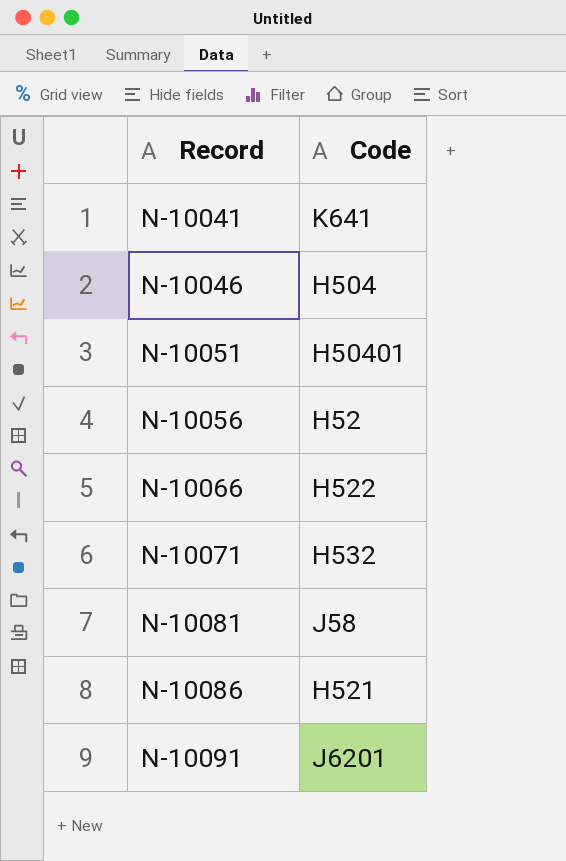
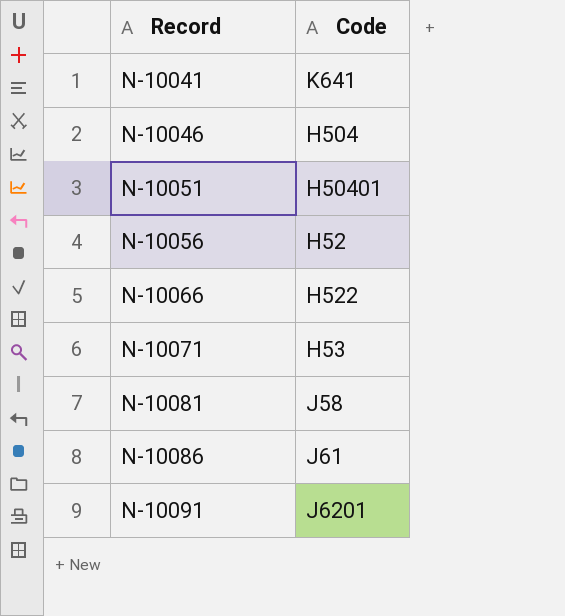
N-10071 | Code: H532 -> H53
N-10086 | Code: H521 -> J61

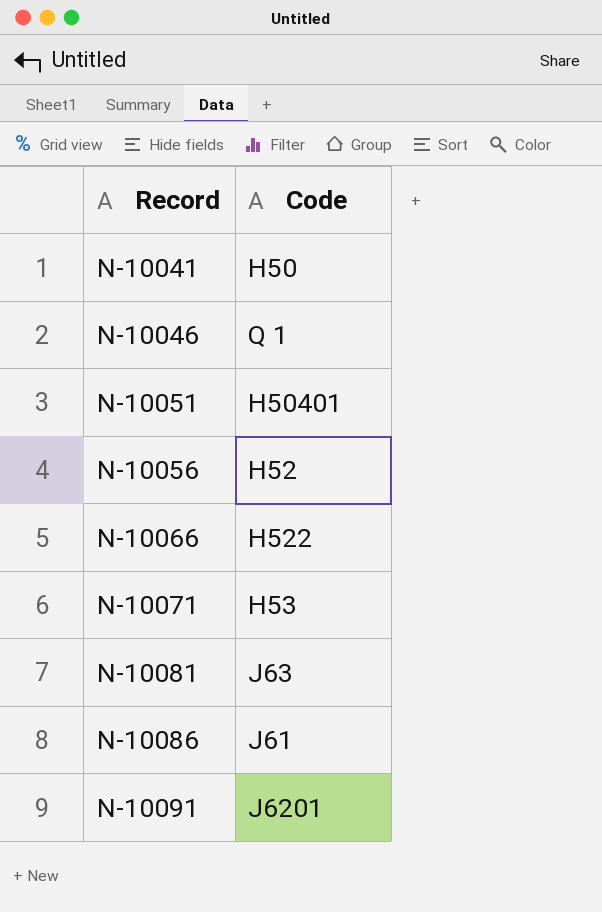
N-10041 | Code: K641 -> H50
N-10046 | Code: H504 -> Q 1
N-10081 | Code: J58 -> J63

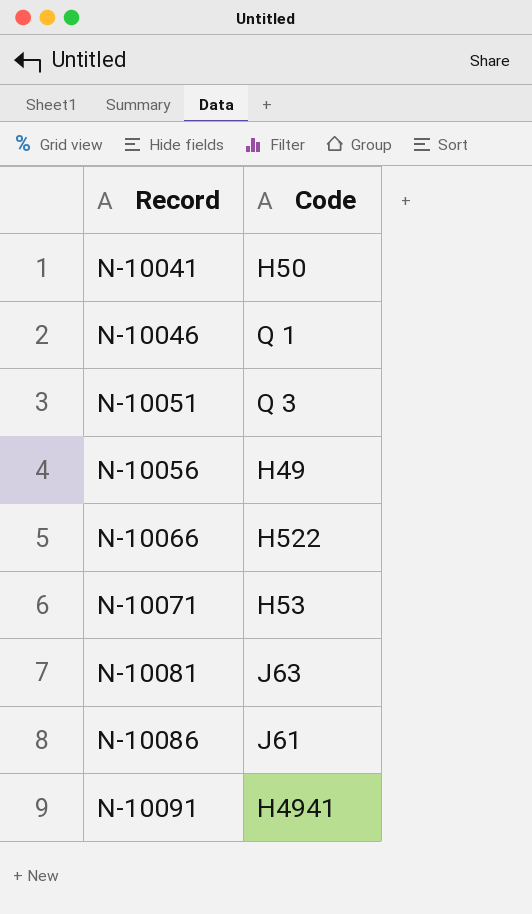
N-10051 | Code: H50401 -> Q 3
N-10056 | Code: H52 -> H49
N-10091 | Code: J6201 -> H4941

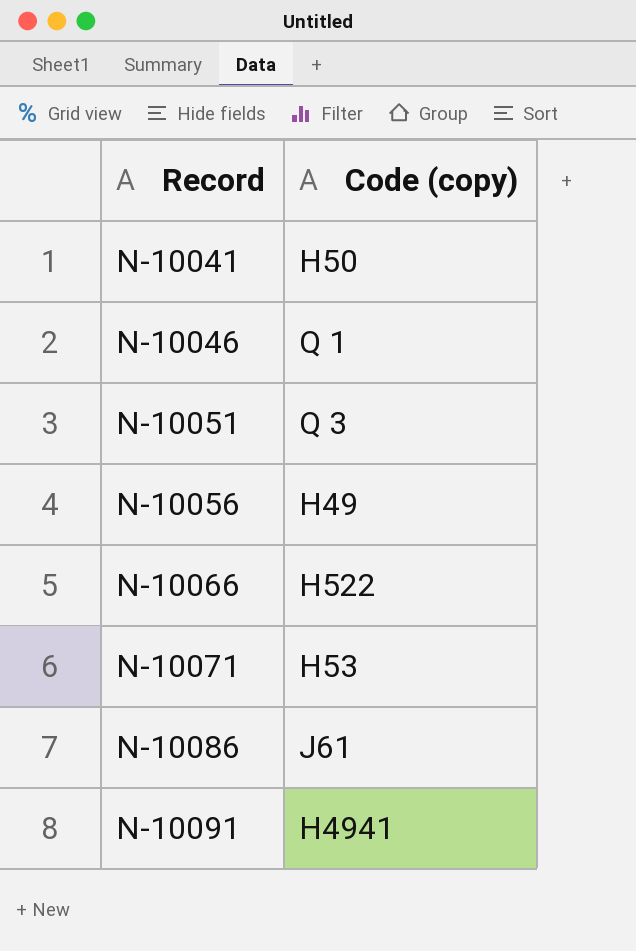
column name: Code -> Code (copy)
row N-10081: J63 -> none

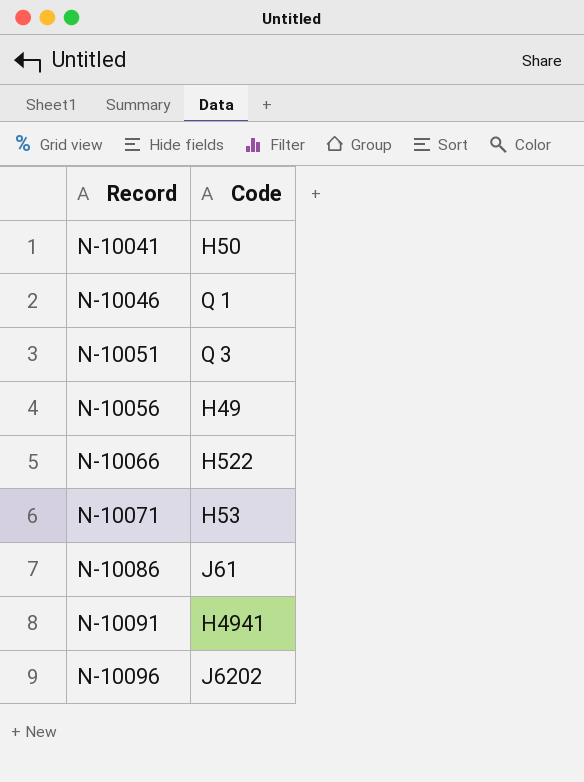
column name: Code (copy) -> Code
row N-10096: none -> J6202

